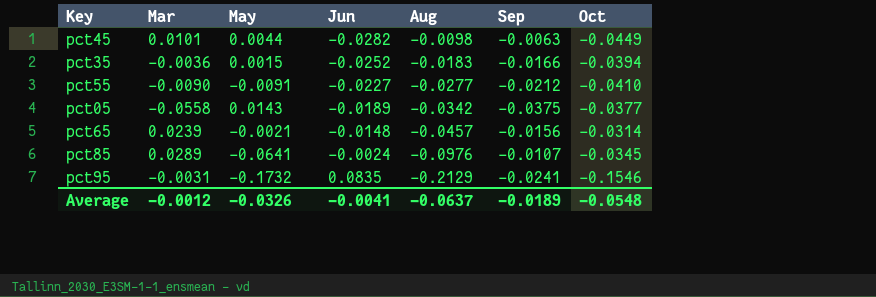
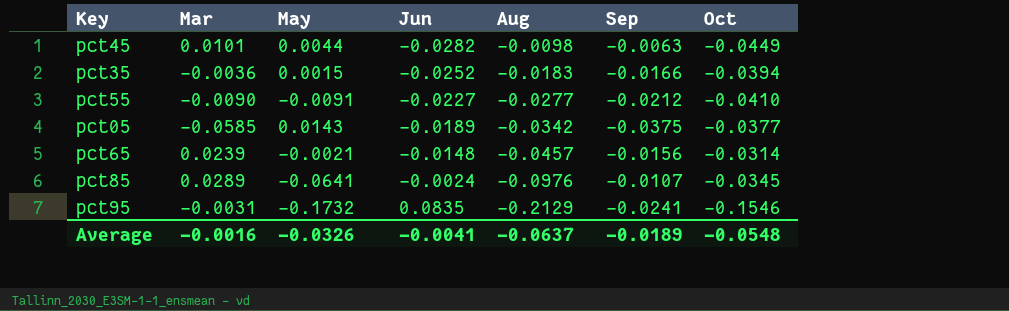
pct05 | Mar: -0.0558 -> -0.0585
Average | Mar: -0.0012 -> -0.0016

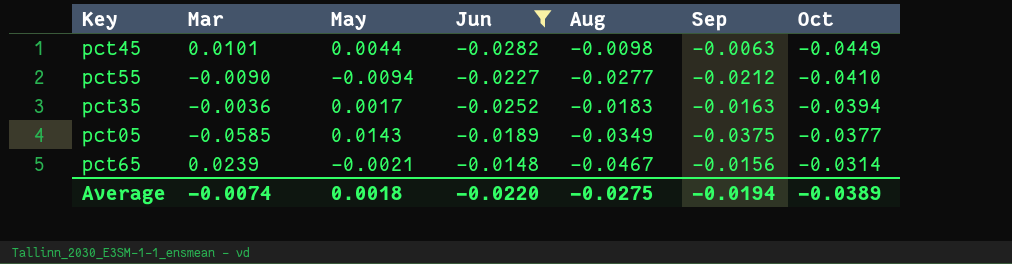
filter: none -> Jun <= -0.0148
row order: Jun ascending -> Oct ascending
pct55 | May: -0.0091 -> -0.0094
pct35 | May: 0.0015 -> 0.0017
pct35 | Sep: -0.0166 -> -0.0163
pct05 | Aug: -0.0342 -> -0.0349
pct65 | Aug: -0.0457 -> -0.0467
Average | Mar: -0.0016 -> -0.0074
Average | May: -0.0326 -> 0.0018
Average | Jun: -0.0041 -> -0.0220
Average | Aug: -0.0637 -> -0.0275
Average | Sep: -0.0189 -> -0.0194
Average | Oct: -0.0548 -> -0.0389

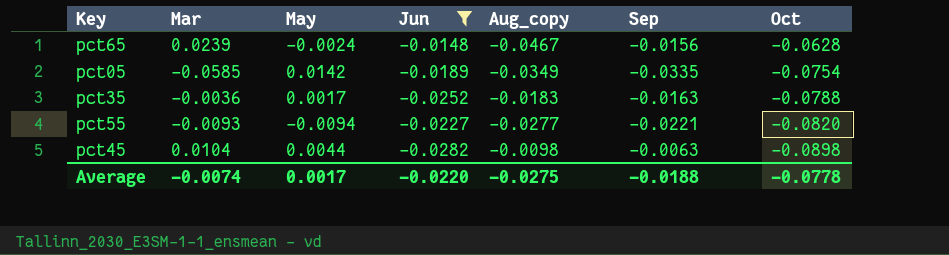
row order: Oct ascending -> Oct descending
column name: Aug -> Aug_copy
pct65 | May: -0.0021 -> -0.0024
pct65 | Oct: -0.0314 -> -0.0628
pct05 | May: 0.0143 -> 0.0142
pct05 | Sep: -0.0375 -> -0.0335
pct05 | Oct: -0.0377 -> -0.0754
pct35 | Oct: -0.0394 -> -0.0788
pct55 | Mar: -0.0090 -> -0.0093
pct55 | Sep: -0.0212 -> -0.0221
pct55 | Oct: -0.0410 -> -0.0820
pct45 | Mar: 0.0101 -> 0.0104
pct45 | Oct: -0.0449 -> -0.0898
Average | May: 0.0018 -> 0.0017
Average | Sep: -0.0194 -> -0.0188
Average | Oct: -0.0389 -> -0.0778

